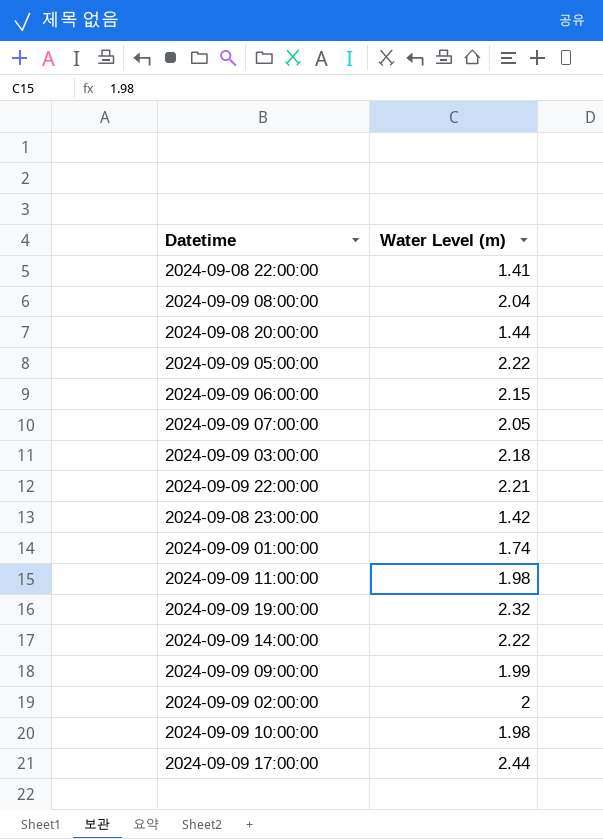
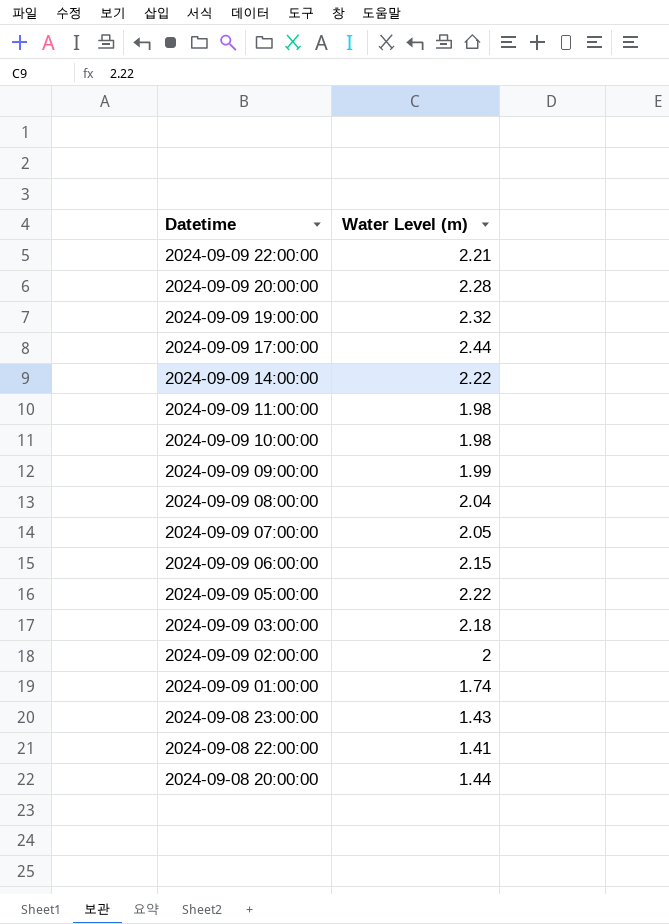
row order: none -> Datetime descending
row 2024-09-09 20:00:00: none -> 2.28
2024-09-08 23:00:00 | Water Level (m): 1.42 -> 1.43

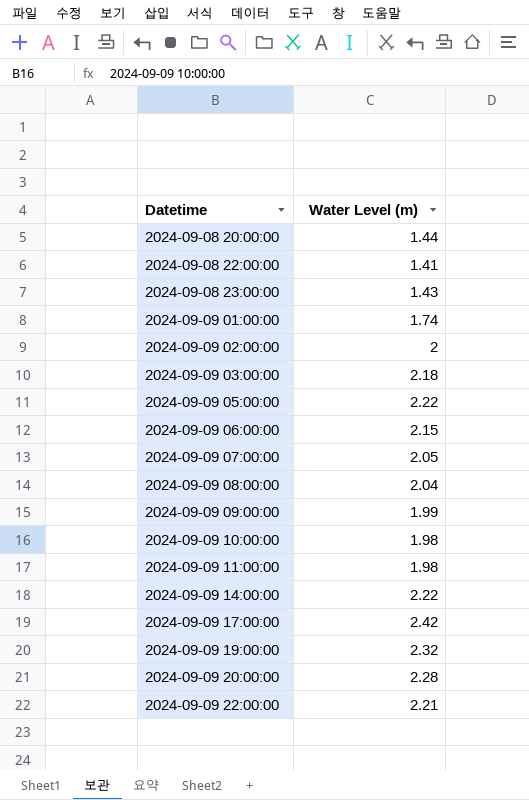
row order: Datetime descending -> Datetime ascending
2024-09-09 17:00:00 | Water Level (m): 2.44 -> 2.42

